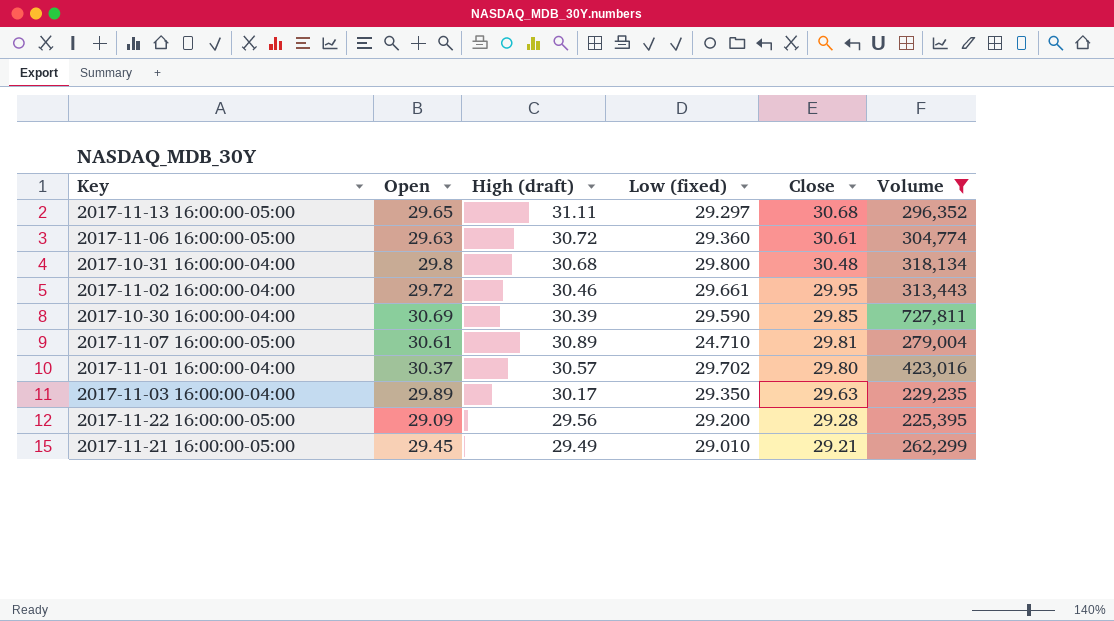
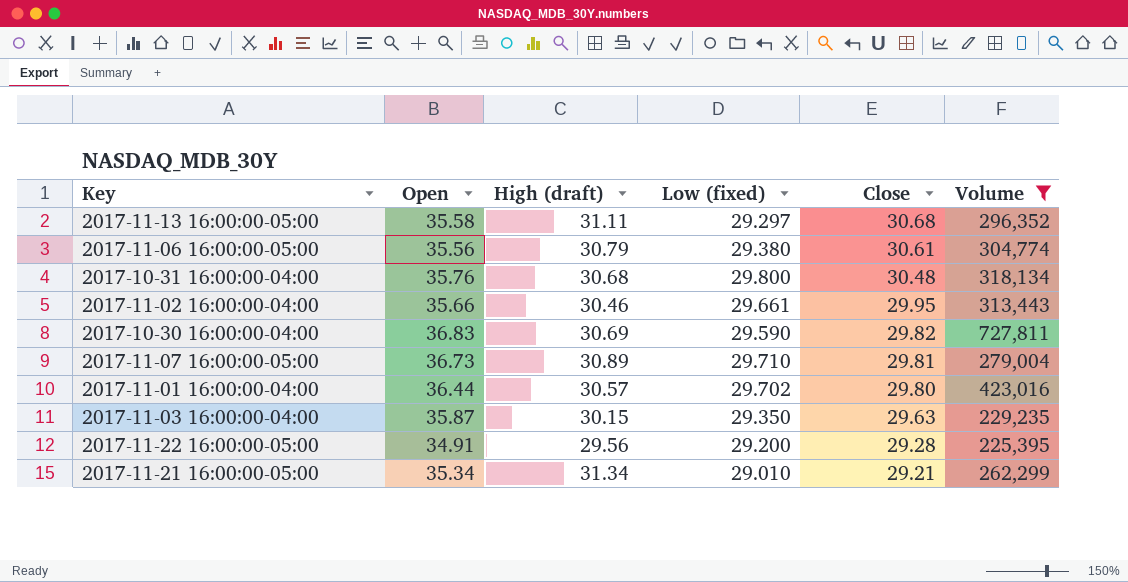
2017-11-13 16:00:00-05:00 | Open: 29.65 -> 35.58
2017-11-06 16:00:00-05:00 | Open: 29.63 -> 35.56
2017-11-06 16:00:00-05:00 | High (draft): 30.72 -> 30.79
2017-11-06 16:00:00-05:00 | Low (fixed): 29.360 -> 29.380
2017-10-31 16:00:00-04:00 | Open: 29.8 -> 35.76
2017-11-02 16:00:00-04:00 | Open: 29.72 -> 35.66
2017-10-30 16:00:00-04:00 | Open: 30.69 -> 36.83
2017-10-30 16:00:00-04:00 | High (draft): 30.39 -> 30.69
2017-10-30 16:00:00-04:00 | Close: 29.85 -> 29.82
2017-11-07 16:00:00-05:00 | Open: 30.61 -> 36.73
2017-11-07 16:00:00-05:00 | Low (fixed): 24.710 -> 29.710
2017-11-01 16:00:00-04:00 | Open: 30.37 -> 36.44
2017-11-03 16:00:00-04:00 | Open: 29.89 -> 35.87
2017-11-03 16:00:00-04:00 | High (draft): 30.17 -> 30.15
2017-11-22 16:00:00-05:00 | Open: 29.09 -> 34.91
2017-11-21 16:00:00-05:00 | Open: 29.45 -> 35.34
2017-11-21 16:00:00-05:00 | High (draft): 29.49 -> 31.34

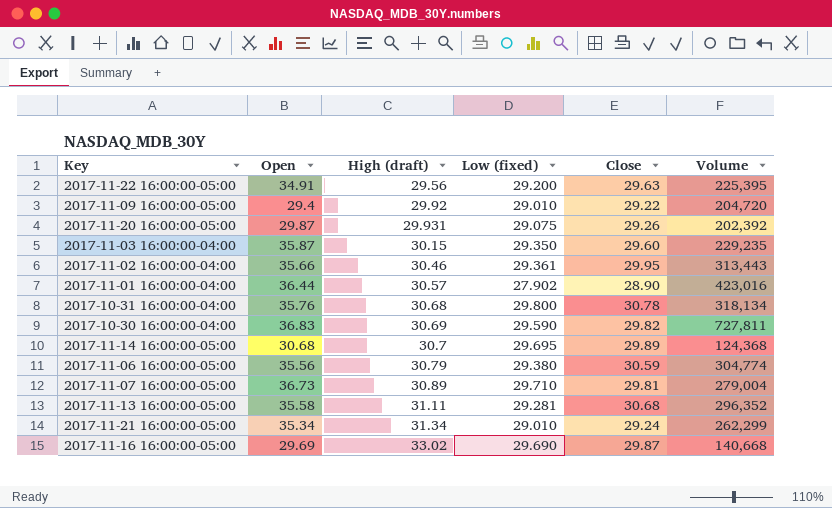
filter: Volume >= 225,395 -> none
row order: Close descending -> High (draft) ascending
2017-11-22 16:00:00-05:00 | Close: 29.28 -> 29.63
2017-11-03 16:00:00-04:00 | Close: 29.63 -> 29.60
2017-11-02 16:00:00-04:00 | Low (fixed): 29.661 -> 29.361
2017-11-01 16:00:00-04:00 | Low (fixed): 29.702 -> 27.902
2017-11-01 16:00:00-04:00 | Close: 29.80 -> 28.90
2017-10-31 16:00:00-04:00 | Close: 30.48 -> 30.78
2017-11-06 16:00:00-05:00 | Close: 30.61 -> 30.59
2017-11-13 16:00:00-05:00 | Low (fixed): 29.297 -> 29.281
2017-11-21 16:00:00-05:00 | Close: 29.21 -> 29.24

